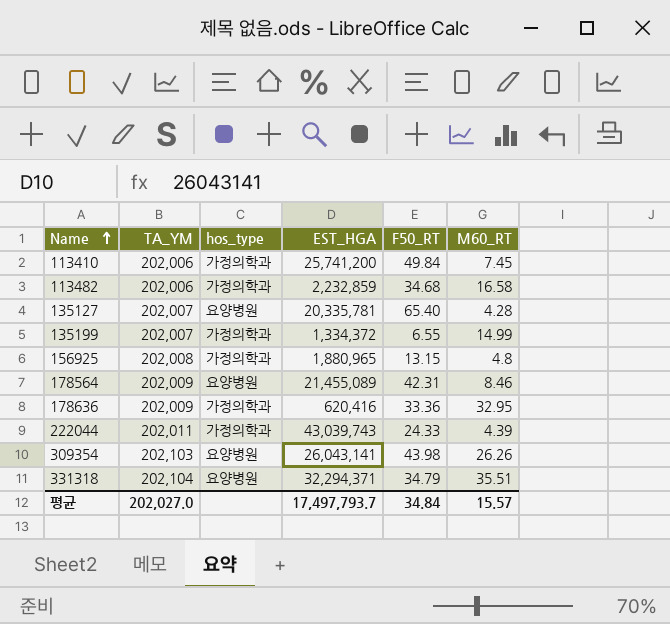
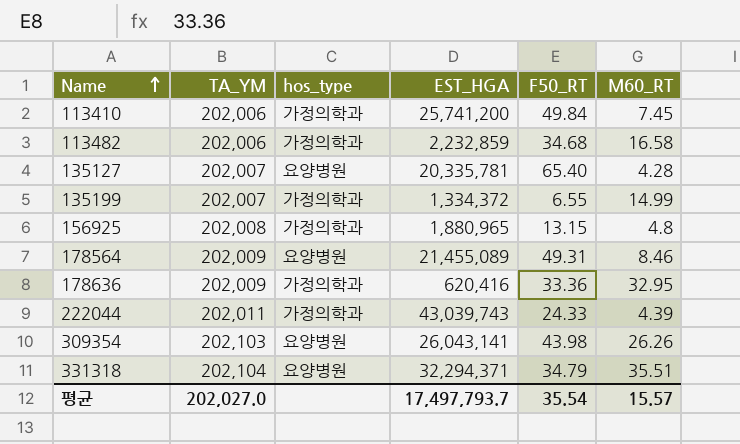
178564 | F50_RT: 42.31 -> 49.31
평균 | F50_RT: 34.84 -> 35.54

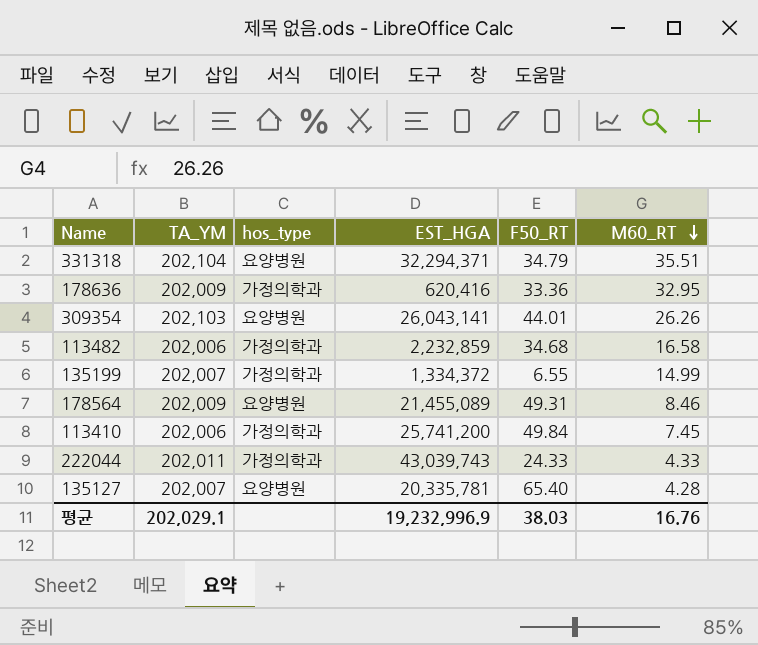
row order: Name ascending -> M60_RT descending
row 156925: 202,008 | 가정의학과 | 1,880,965 | 13.15 | 4.8 -> none
309354 | F50_RT: 43.98 -> 44.01
222044 | M60_RT: 4.39 -> 4.33
평균 | TA_YM: 202,027.0 -> 202,029.1
평균 | EST_HGA: 17,497,793.7 -> 19,232,996.9
평균 | F50_RT: 35.54 -> 38.03
평균 | M60_RT: 15.57 -> 16.76

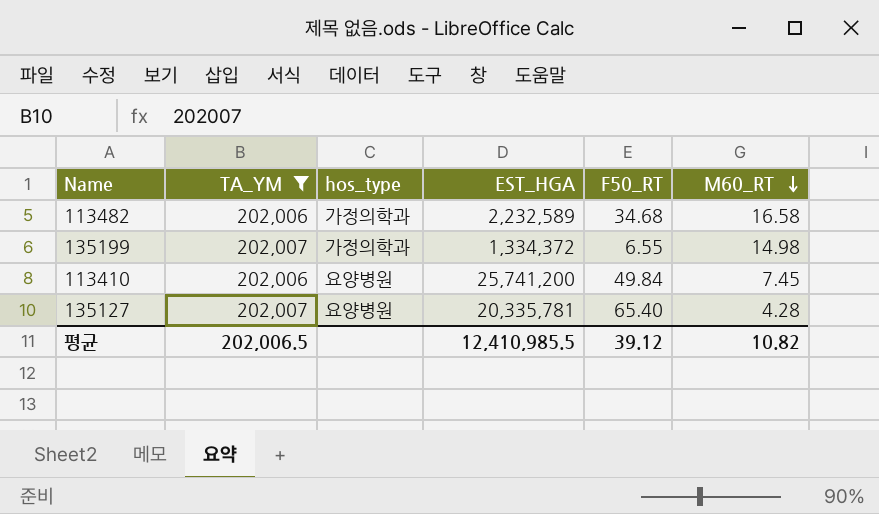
filter: none -> TA_YM <= 202,007
113482 | EST_HGA: 2,232,859 -> 2,232,589
135199 | M60_RT: 14.99 -> 14.98
113410 | hos_type: 가정의학과 -> 요양병원
평균 | TA_YM: 202,029.1 -> 202,006.5
평균 | EST_HGA: 19,232,996.9 -> 12,410,985.5
평균 | F50_RT: 38.03 -> 39.12
평균 | M60_RT: 16.76 -> 10.82

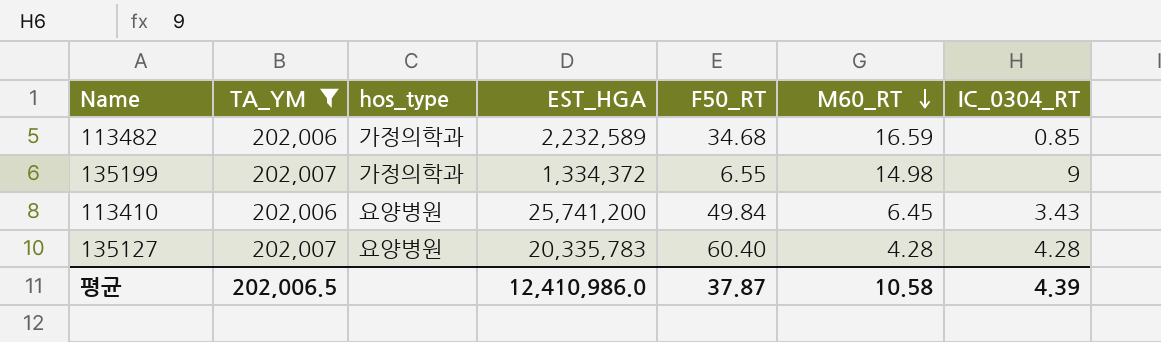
column IC_0304_RT | position: none -> 7
113482 | M60_RT: 16.58 -> 16.59
113410 | M60_RT: 7.45 -> 6.45
135127 | EST_HGA: 20,335,781 -> 20,335,783
135127 | F50_RT: 65.40 -> 60.40
평균 | EST_HGA: 12,410,985.5 -> 12,410,986.0
평균 | F50_RT: 39.12 -> 37.87
평균 | M60_RT: 10.82 -> 10.58

